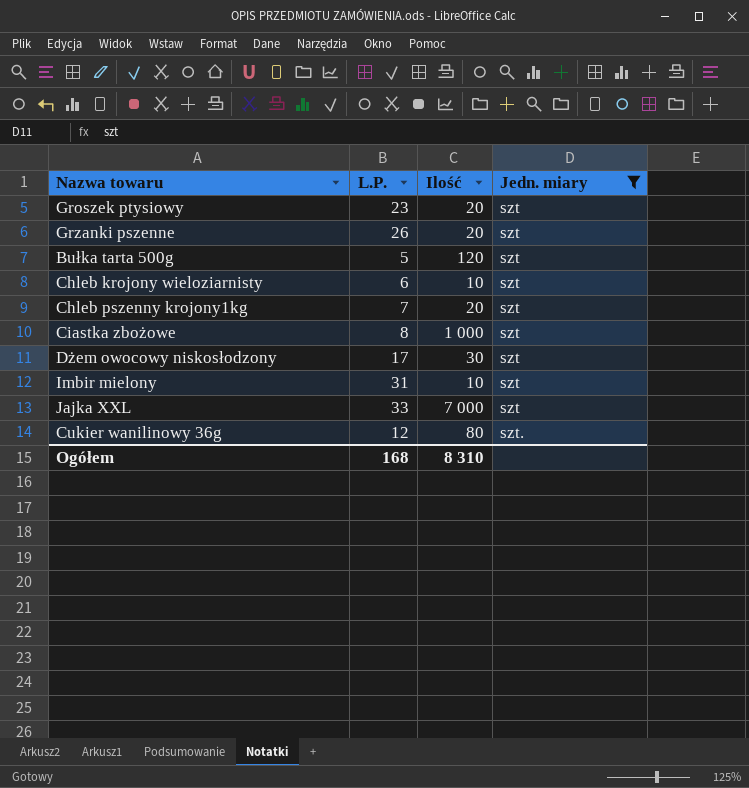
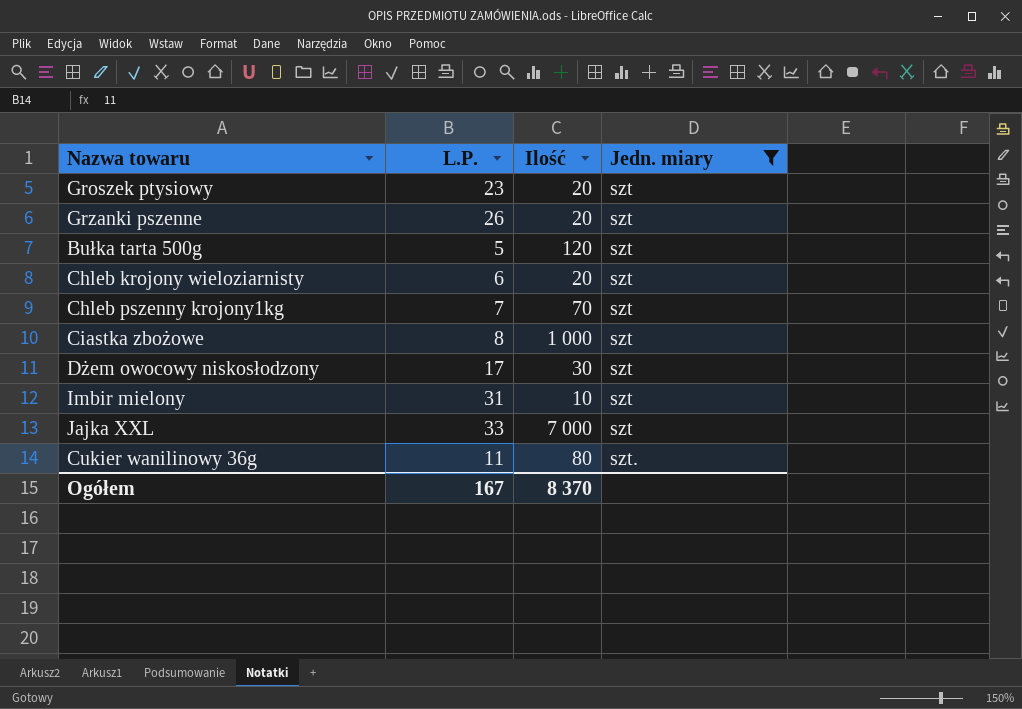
Chleb krojony wieloziarnisty | Ilość: 10 -> 20
Chleb pszenny krojony1kg | Ilość: 20 -> 70
Cukier wanilinowy 36g | L.P.: 12 -> 11
Ogółem | L.P.: 168 -> 167
Ogółem | Ilość: 8 310 -> 8 370

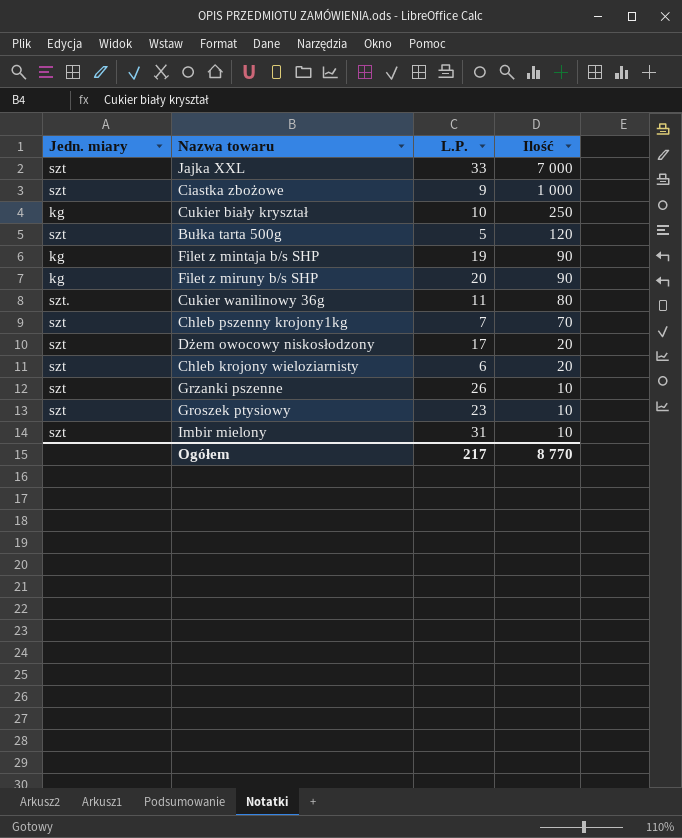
filter: Jedn. miary != kg -> none
row order: Jedn. miary ascending -> Ilość descending
column Jedn. miary | position: 4 -> 1
Ciastka zbożowe | L.P.: 8 -> 9
Dżem owocowy niskosłodzony | Ilość: 30 -> 20
Grzanki pszenne | Ilość: 20 -> 10
Groszek ptysiowy | Ilość: 20 -> 10
Ogółem | L.P.: 167 -> 217
Ogółem | Ilość: 8 370 -> 8 770

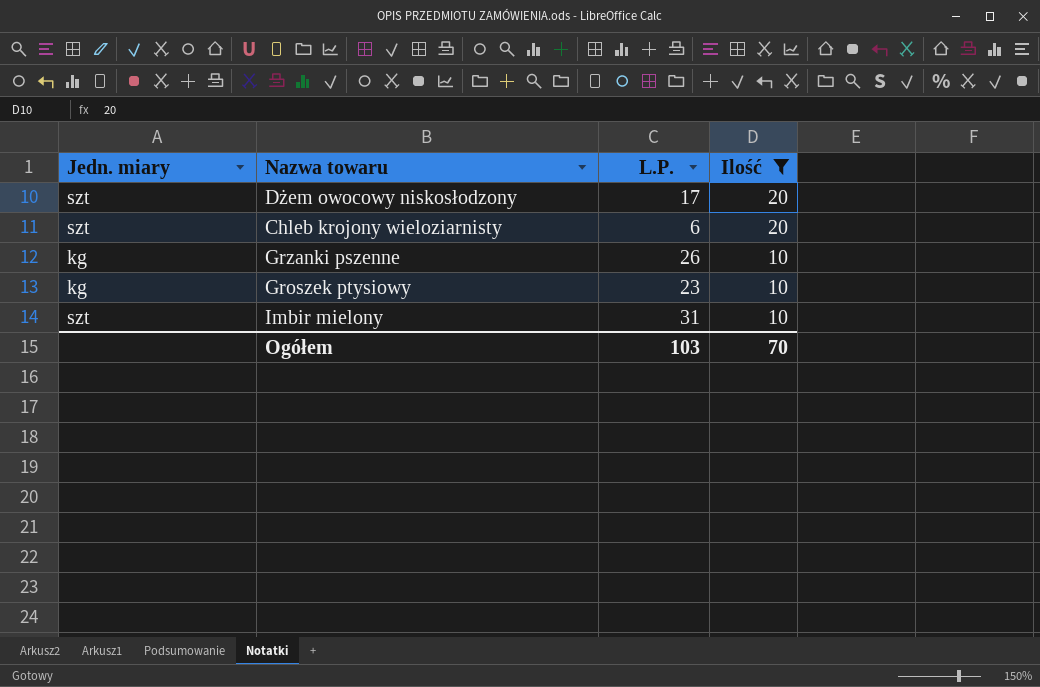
filter: none -> Ilość <= 20
Grzanki pszenne | Jedn. miary: szt -> kg
Groszek ptysiowy | Jedn. miary: szt -> kg
Ogółem | L.P.: 217 -> 103
Ogółem | Ilość: 8 770 -> 70

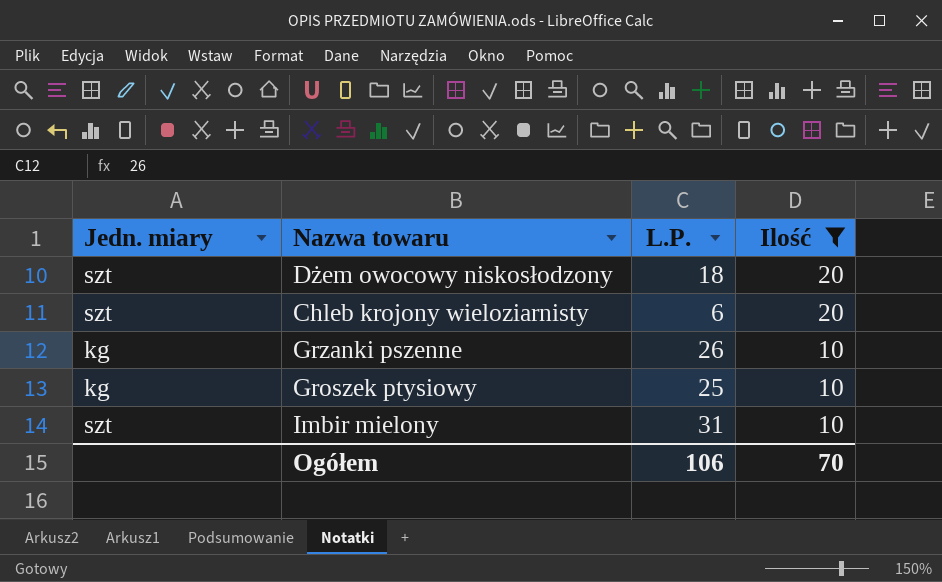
Dżem owocowy niskosłodzony | L.P.: 17 -> 18
Groszek ptysiowy | L.P.: 23 -> 25
Ogółem | L.P.: 103 -> 106

